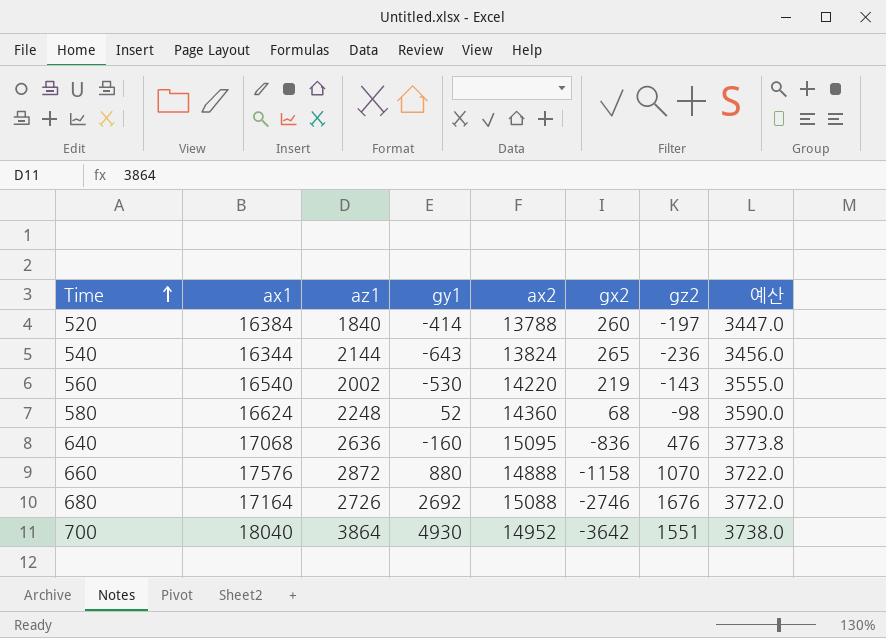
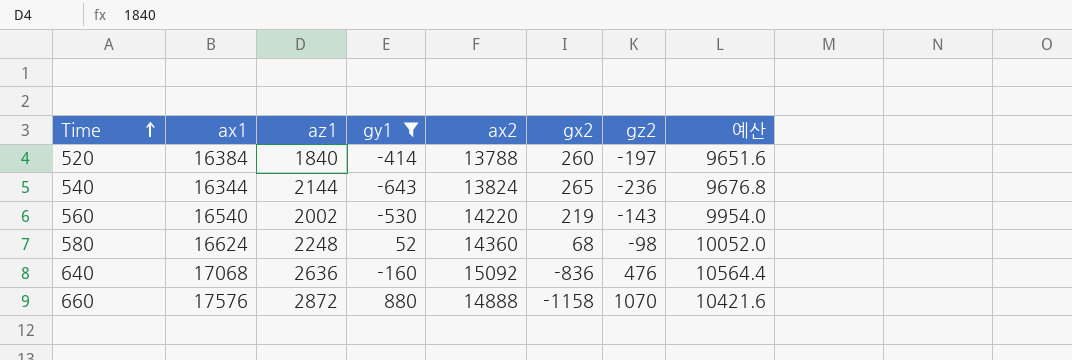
filter: none -> gy1 <= 880
column 예산 | formula: [ax2] * 0.25 -> [ax2] * 0.7
640 | ax2: 15095 -> 15092

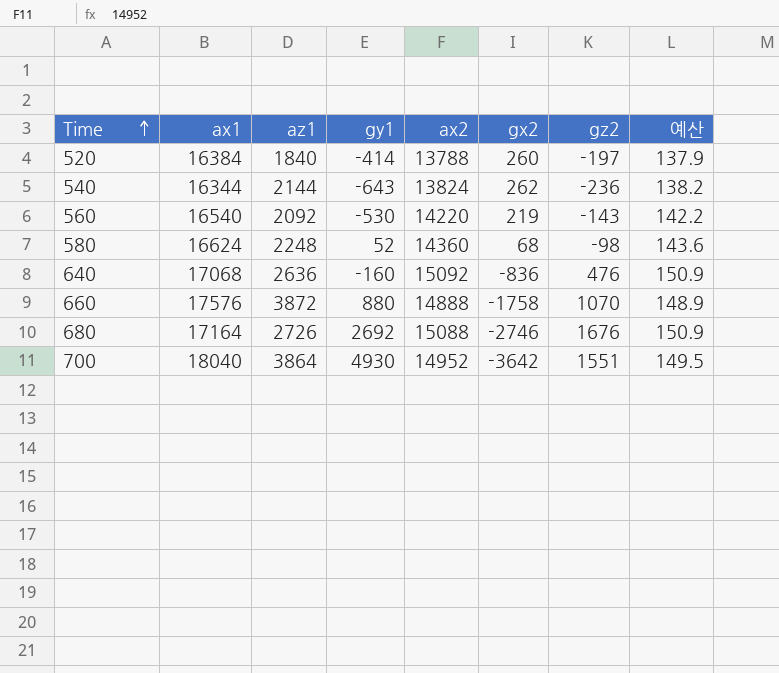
filter: gy1 <= 880 -> none
column 예산 | formula: [ax2] * 0.7 -> [ax2] * 0.01
540 | gx2: 265 -> 262
560 | az1: 2002 -> 2092
660 | az1: 2872 -> 3872
660 | gx2: -1158 -> -1758

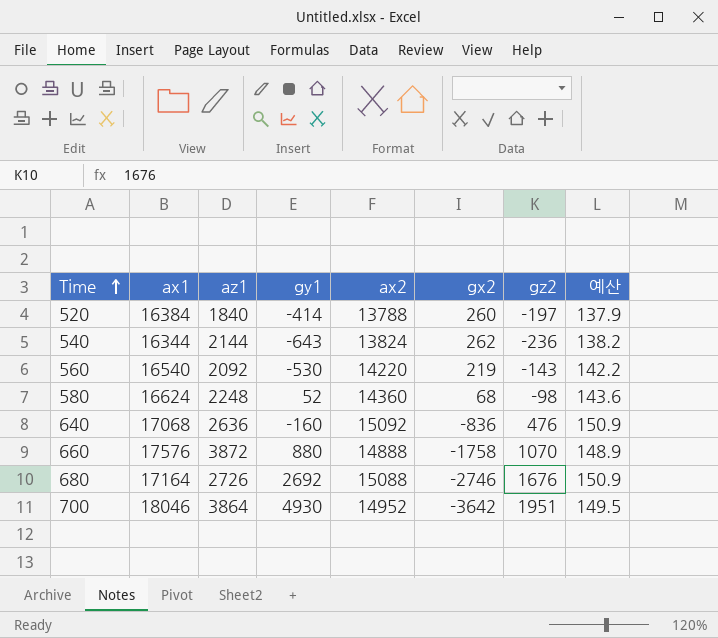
700 | ax1: 18040 -> 18046
700 | gz2: 1551 -> 1951

